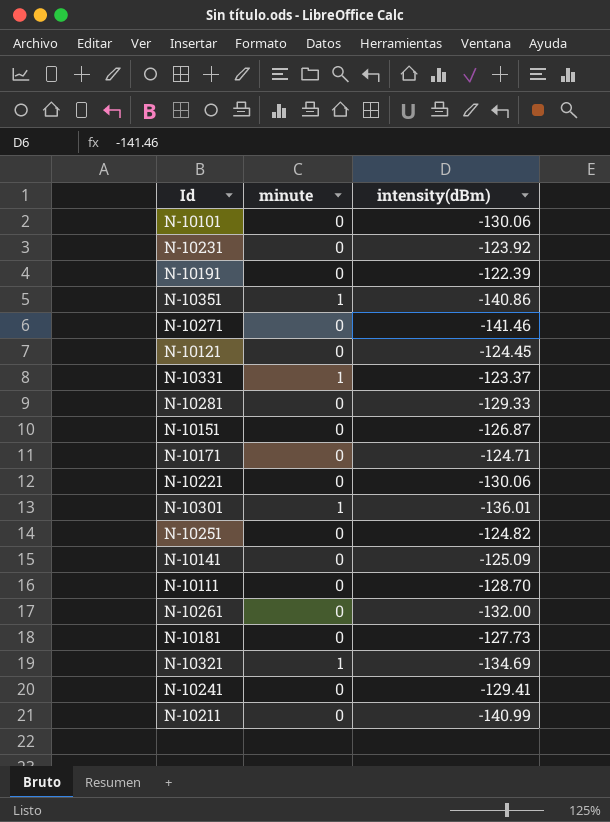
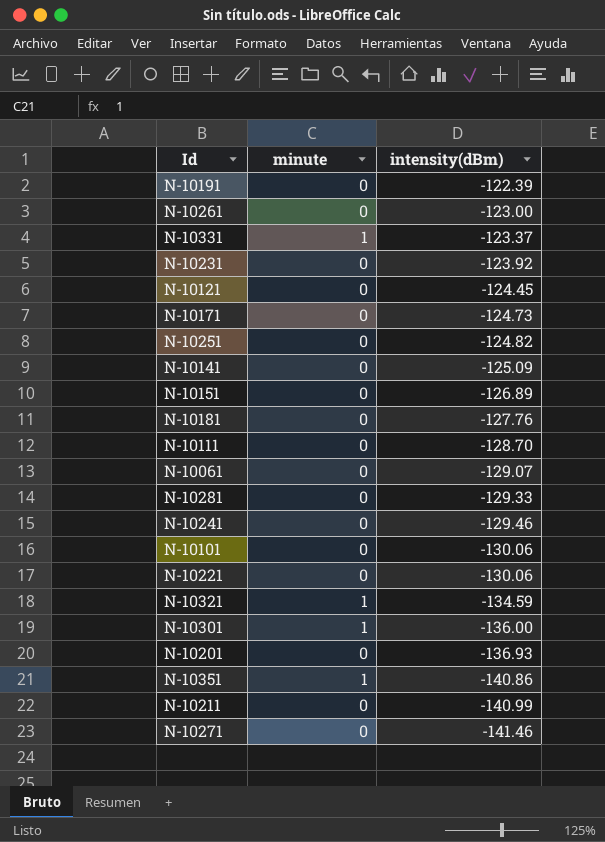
row order: none -> intensity(dBm) descending
N-10261 | intensity(dBm): -132.00 -> -123.00
N-10171 | intensity(dBm): -124.71 -> -124.73
N-10151 | intensity(dBm): -126.87 -> -126.89
N-10181 | intensity(dBm): -127.73 -> -127.76
row N-10061: none -> 0 | -129.07
N-10241 | intensity(dBm): -129.41 -> -129.46
N-10321 | intensity(dBm): -134.69 -> -134.59
N-10301 | intensity(dBm): -136.01 -> -136.00
row N-10201: none -> 0 | -136.93

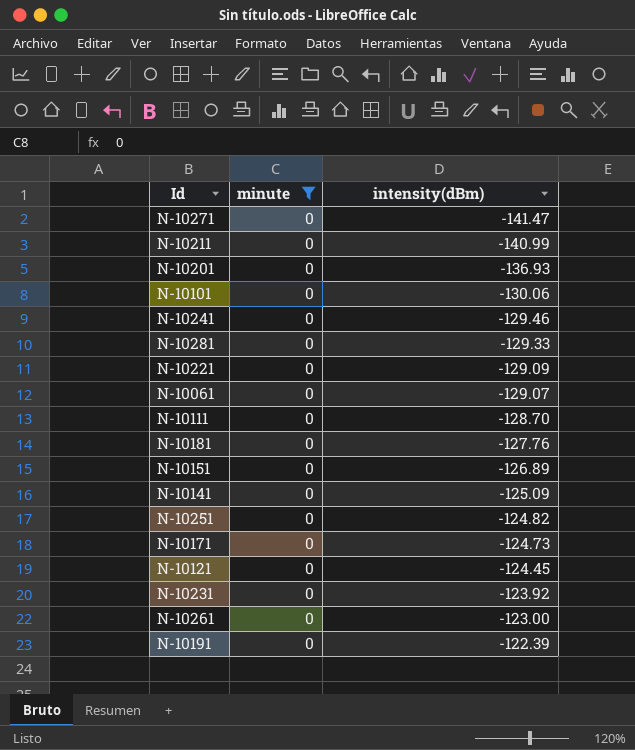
filter: none -> minute = 0
row order: intensity(dBm) descending -> intensity(dBm) ascending
N-10271 | intensity(dBm): -141.46 -> -141.47
N-10221 | intensity(dBm): -130.06 -> -129.09

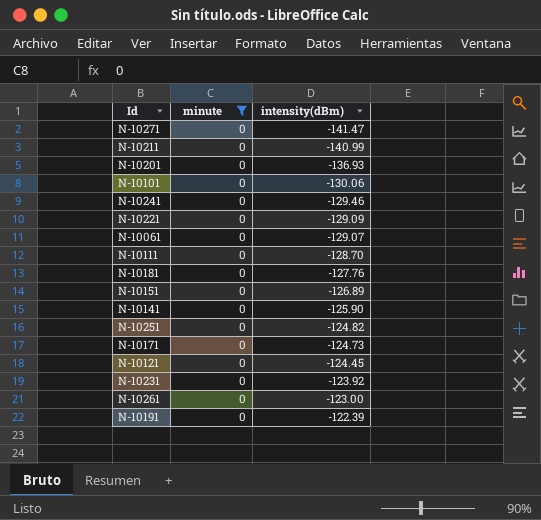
row N-10281: 0 | -129.33 -> none
N-10141 | intensity(dBm): -125.09 -> -125.90

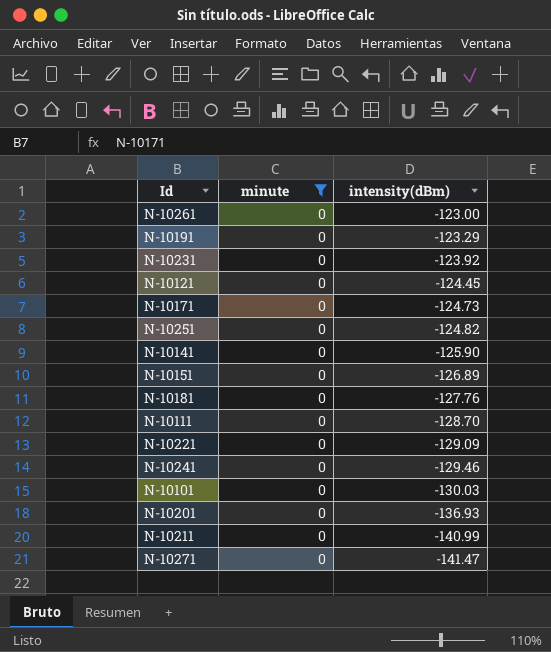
row order: intensity(dBm) ascending -> intensity(dBm) descending
row N-10061: 0 | -129.07 -> none
N-10191 | intensity(dBm): -122.39 -> -123.29
N-10101 | intensity(dBm): -130.06 -> -130.03

